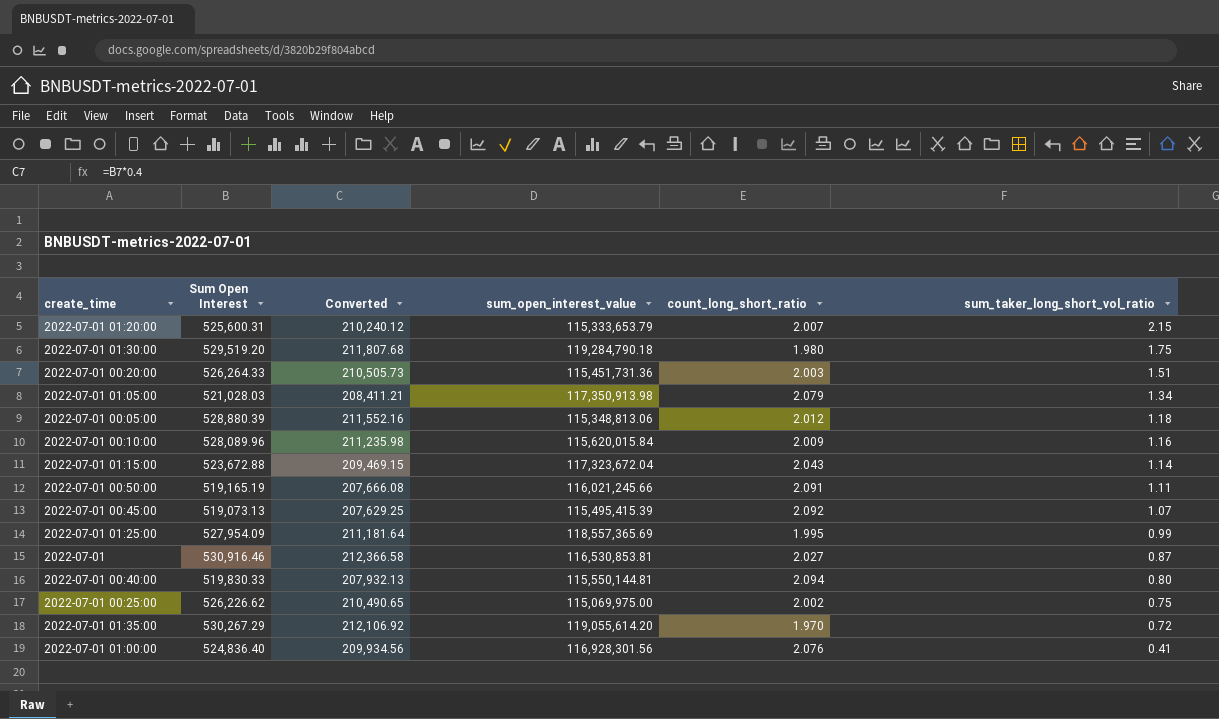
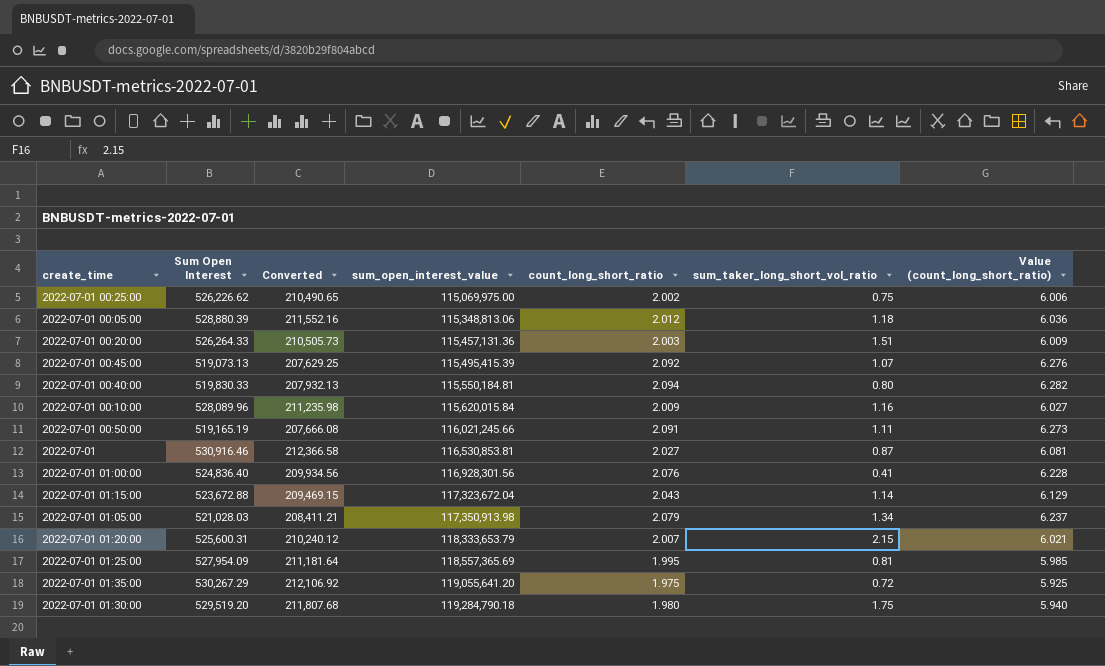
row order: sum_taker_long_short_vol_ratio descending -> sum_open_interest_value ascending
column Value (count_long_short_ratio) | formula: none -> [count_long_short_ratio] * 3
2022-07-01 00:20:00 | sum_open_interest_value: 115,451,731.36 -> 115,457,131.36
2022-07-01 00:40:00 | sum_open_interest_value: 115,550,144.81 -> 115,550,184.81
2022-07-01 01:20:00 | sum_open_interest_value: 115,333,653.79 -> 118,333,653.79
2022-07-01 01:25:00 | sum_taker_long_short_vol_ratio: 0.99 -> 0.81
2022-07-01 01:35:00 | sum_open_interest_value: 119,055,614.20 -> 119,055,641.20
2022-07-01 01:35:00 | count_long_short_ratio: 1.970 -> 1.975

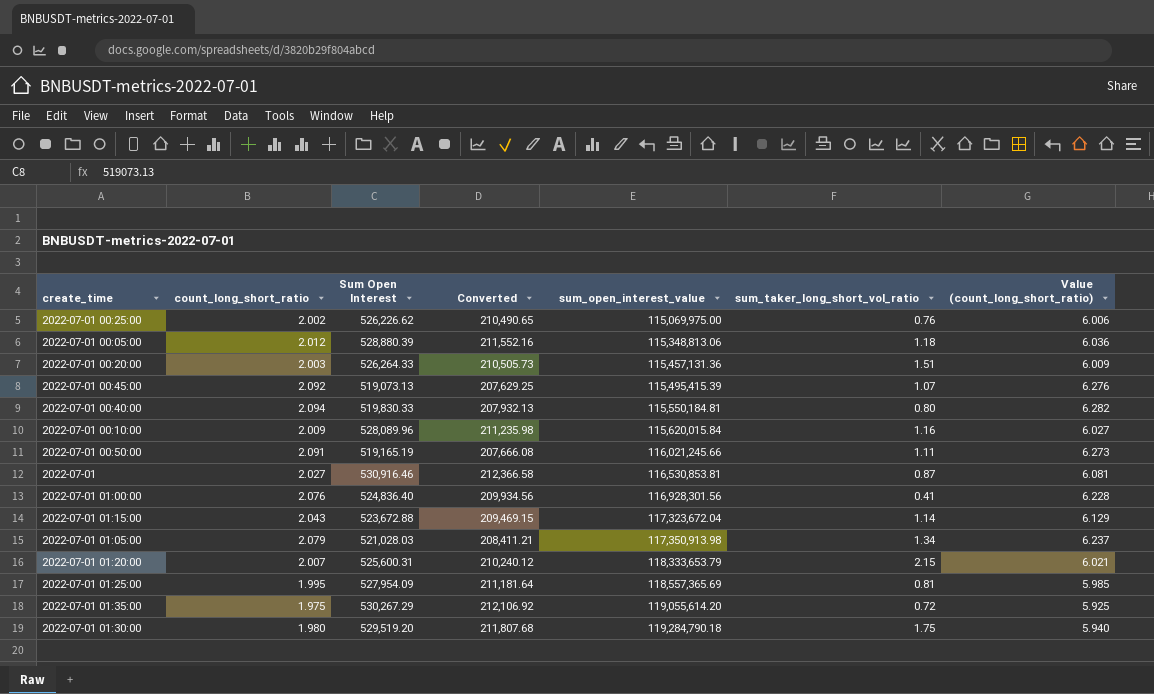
column count_long_short_ratio | position: 5 -> 2
2022-07-01 00:25:00 | sum_taker_long_short_vol_ratio: 0.75 -> 0.76
2022-07-01 01:35:00 | sum_open_interest_value: 119,055,641.20 -> 119,055,614.20

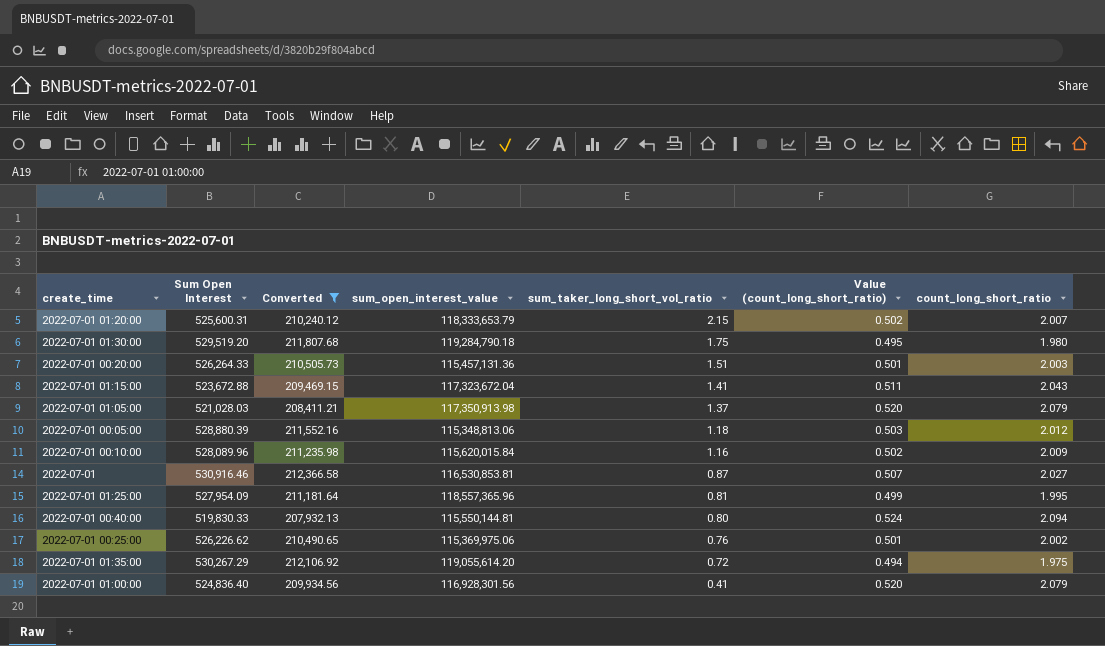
filter: none -> Converted >= 207,932.13
row order: sum_open_interest_value ascending -> sum_taker_long_short_vol_ratio descending
column Value (count_long_short_ratio) | formula: [count_long_short_ratio] * 3 -> [count_long_short_ratio] * 0.25
column count_long_short_ratio | position: 2 -> 7
2022-07-01 01:15:00 | sum_taker_long_short_vol_ratio: 1.14 -> 1.41
2022-07-01 01:05:00 | sum_taker_long_short_vol_ratio: 1.34 -> 1.37
2022-07-01 01:25:00 | sum_open_interest_value: 118,557,365.69 -> 118,557,365.96
2022-07-01 00:40:00 | sum_open_interest_value: 115,550,184.81 -> 115,550,144.81
2022-07-01 00:25:00 | sum_open_interest_value: 115,069,975.00 -> 115,369,975.06
2022-07-01 01:00:00 | count_long_short_ratio: 2.076 -> 2.079

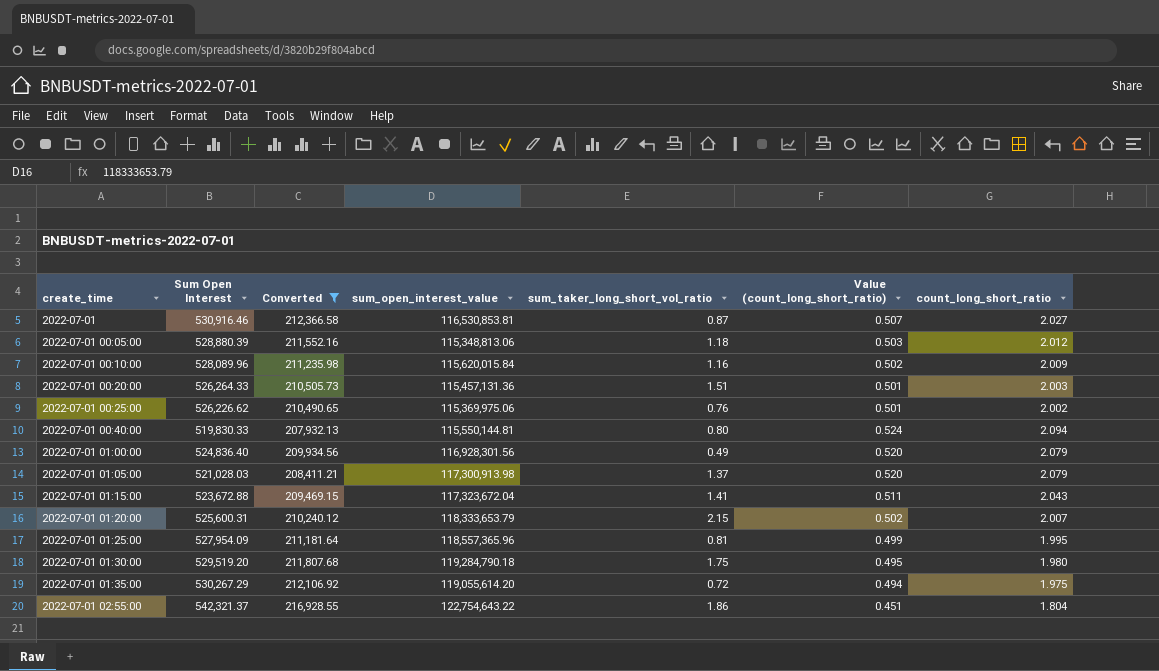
row order: sum_taker_long_short_vol_ratio descending -> create_time ascending
2022-07-01 01:00:00 | sum_taker_long_short_vol_ratio: 0.41 -> 0.49
2022-07-01 01:05:00 | sum_open_interest_value: 117,350,913.98 -> 117,300,913.98
row 2022-07-01 02:55:00: none -> 542,321.37 | 216,928.55 | 122,754,643.22 | 1.86 | 0.451 | 1.804

